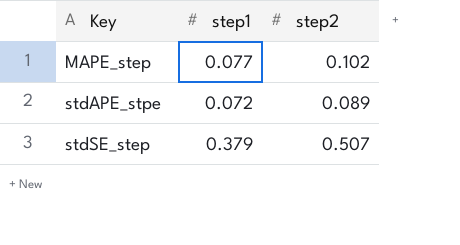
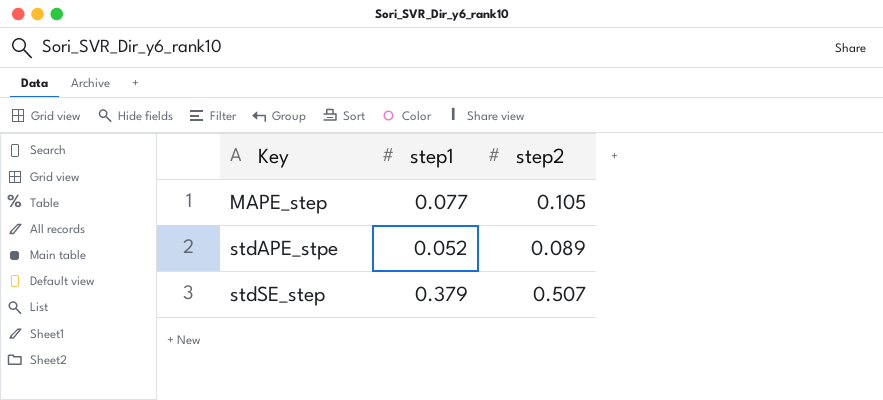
MAPE_step | step2: 0.102 -> 0.105
stdAPE_stpe | step1: 0.072 -> 0.052

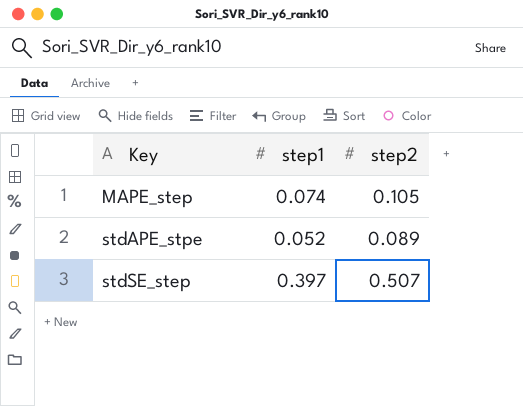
MAPE_step | step1: 0.077 -> 0.074
stdSE_step | step1: 0.379 -> 0.397

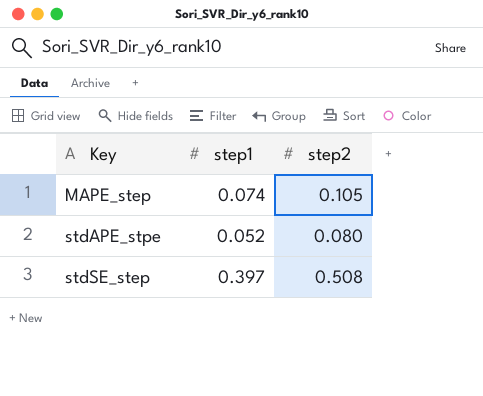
stdAPE_stpe | step2: 0.089 -> 0.080
stdSE_step | step2: 0.507 -> 0.508

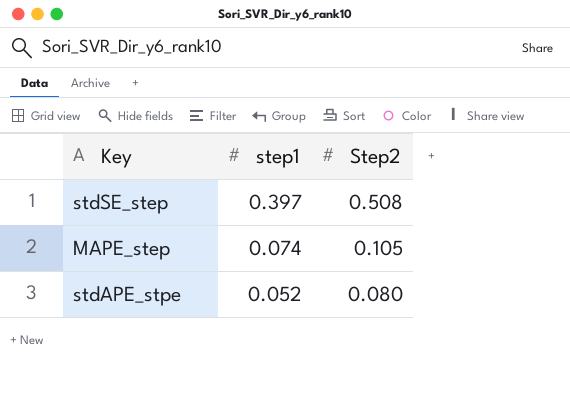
row order: Key ascending -> step1 descending
column name: step2 -> Step2

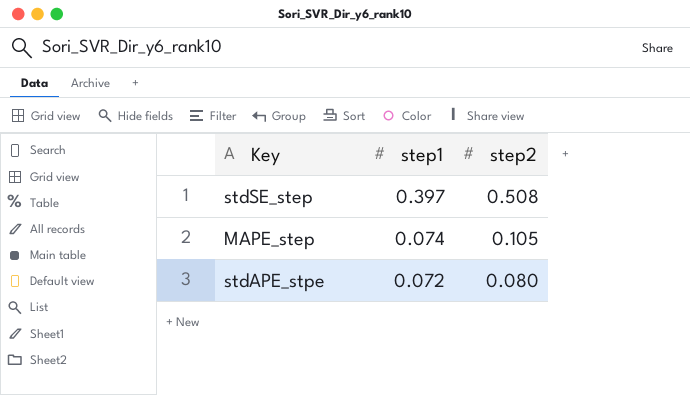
column name: Step2 -> step2
stdAPE_stpe | step1: 0.052 -> 0.072

